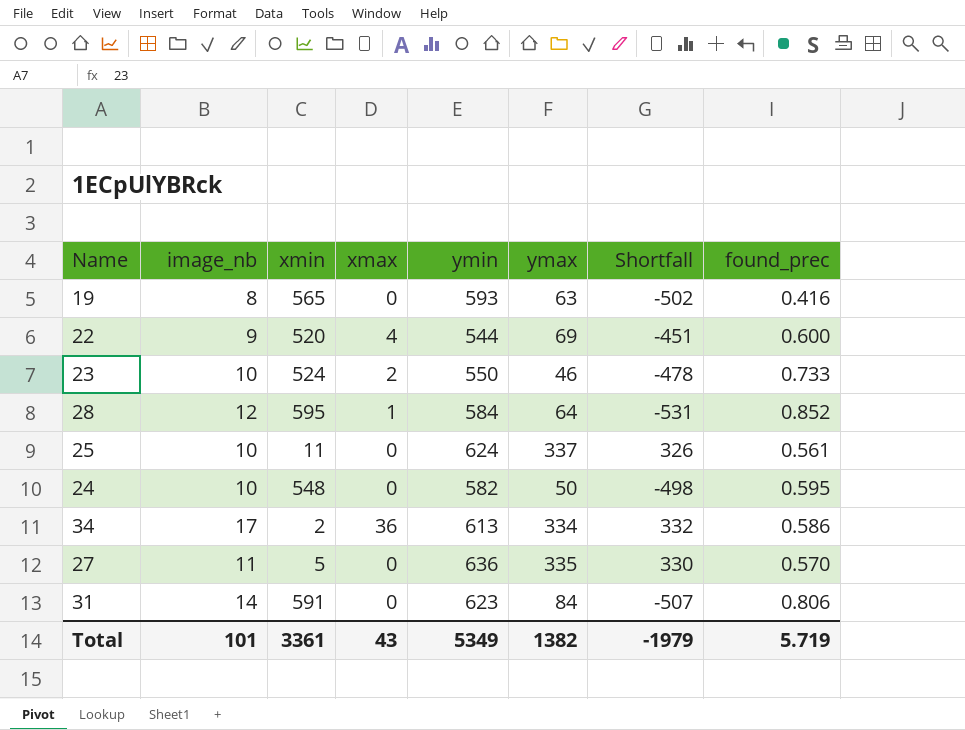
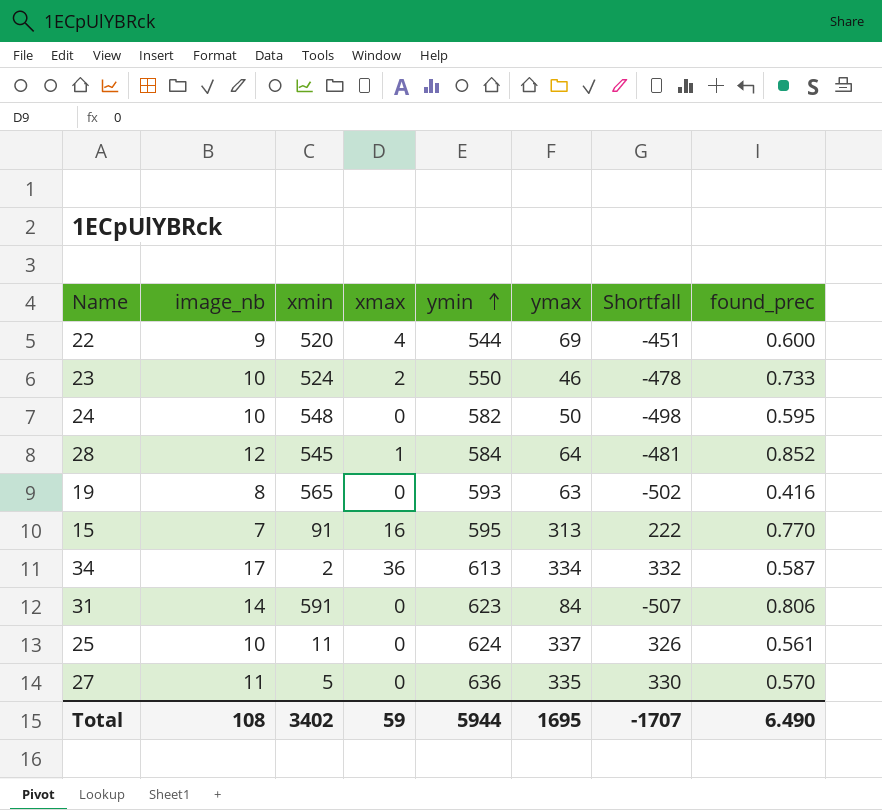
row order: none -> ymin ascending
28 | xmin: 595 -> 545
28 | Shortfall: -531 -> -481
row 15: none -> 7 | 91 | 16 | 595 | 313 | 222 | 0.770
34 | found_prec: 0.586 -> 0.587
Total | image_nb: 101 -> 108
Total | xmin: 3361 -> 3402
Total | xmax: 43 -> 59
Total | ymin: 5349 -> 5944
Total | ymax: 1382 -> 1695
Total | Shortfall: -1979 -> -1707
Total | found_prec: 5.719 -> 6.490

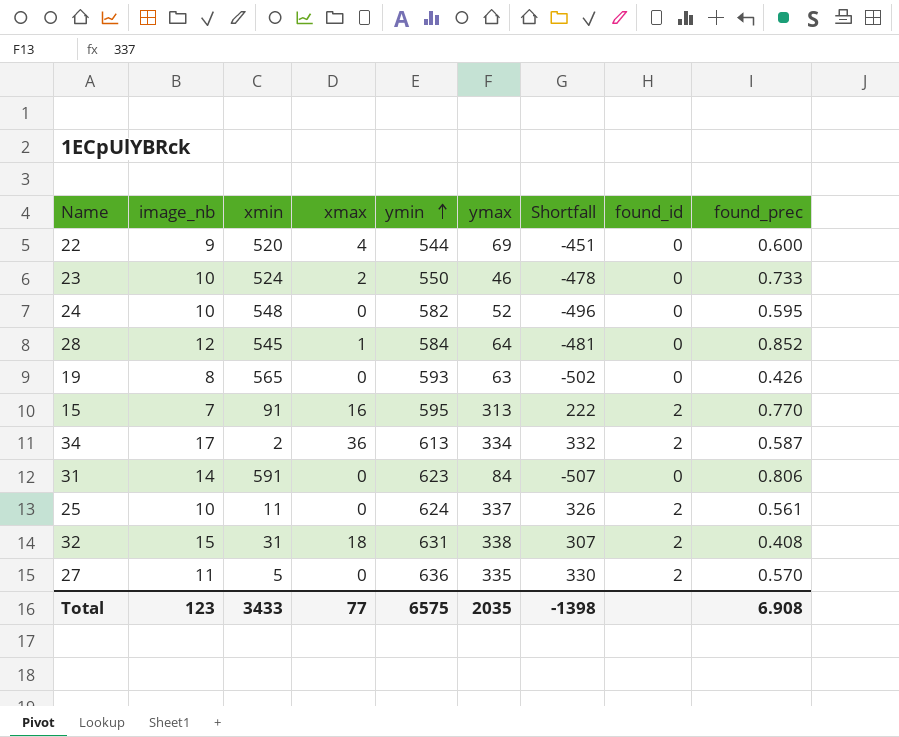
column found_id | position: none -> 8
24 | ymax: 50 -> 52
24 | Shortfall: -498 -> -496
19 | found_prec: 0.416 -> 0.426
row 32: none -> 15 | 31 | 18 | 631 | 338 | 307 | 2 | 0.408
Total | image_nb: 108 -> 123
Total | xmin: 3402 -> 3433
Total | xmax: 59 -> 77
Total | ymin: 5944 -> 6575
Total | ymax: 1695 -> 2035
Total | Shortfall: -1707 -> -1398
Total | found_prec: 6.490 -> 6.908

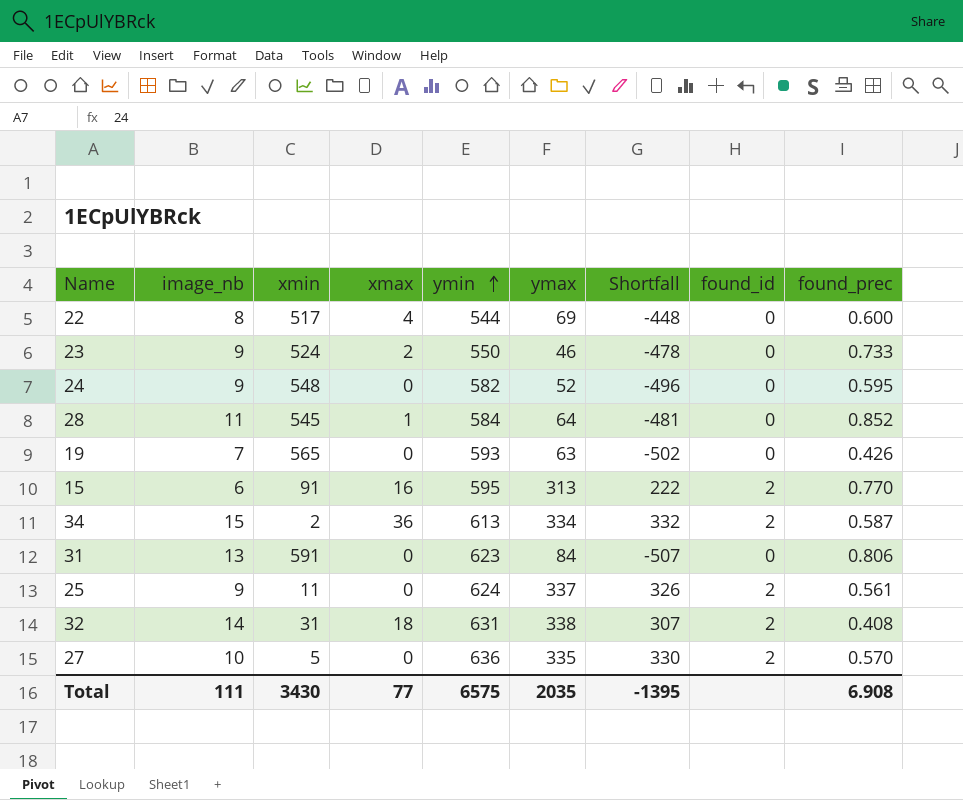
22 | image_nb: 9 -> 8
22 | xmin: 520 -> 517
22 | Shortfall: -451 -> -448
23 | image_nb: 10 -> 9
24 | image_nb: 10 -> 9
28 | image_nb: 12 -> 11
19 | image_nb: 8 -> 7
15 | image_nb: 7 -> 6
34 | image_nb: 17 -> 15
31 | image_nb: 14 -> 13
25 | image_nb: 10 -> 9
32 | image_nb: 15 -> 14
27 | image_nb: 11 -> 10
Total | image_nb: 123 -> 111
Total | xmin: 3433 -> 3430
Total | Shortfall: -1398 -> -1395

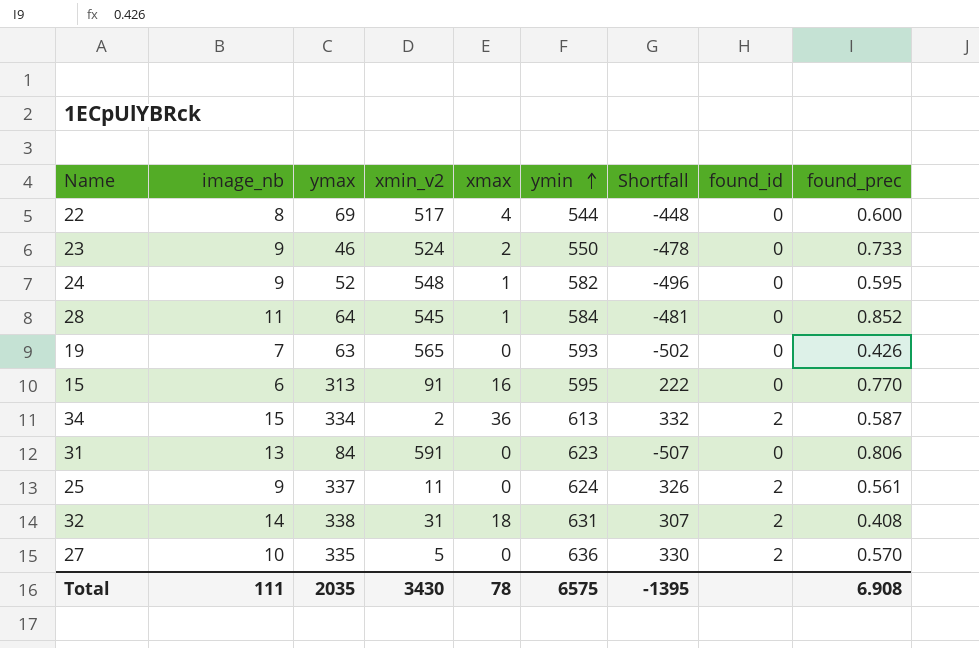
column ymax | position: 6 -> 3
column name: xmin -> xmin_v2
24 | xmax: 0 -> 1
15 | found_id: 2 -> 0
Total | xmax: 77 -> 78

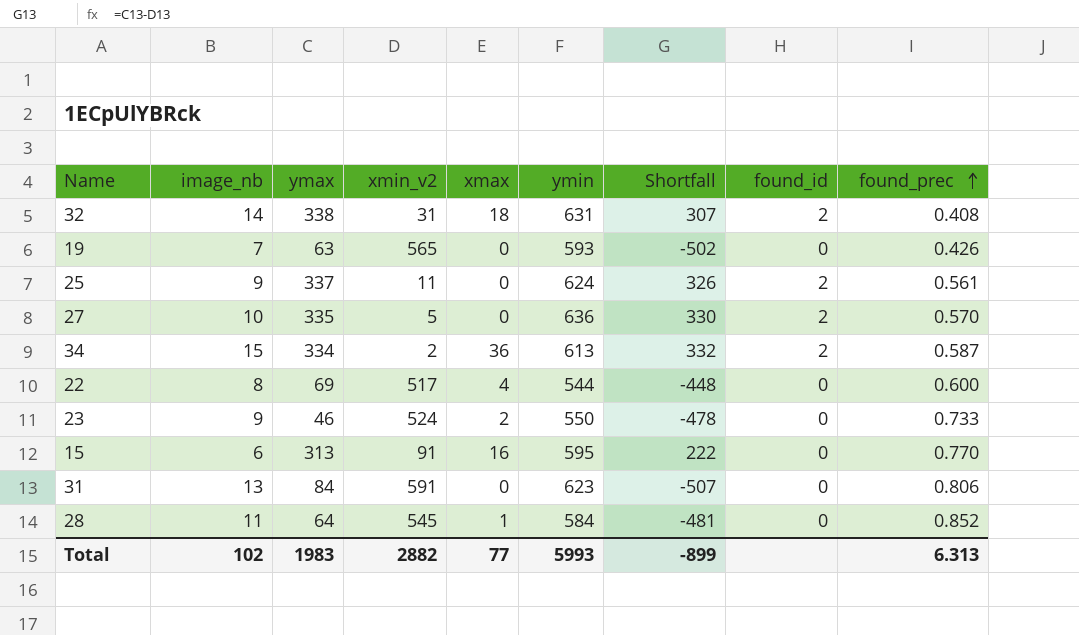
row order: ymin ascending -> found_prec ascending
row 24: 9 | 52 | 548 | 1 | 582 | -496 | 0 | 0.595 -> none
Total | image_nb: 111 -> 102
Total | ymax: 2035 -> 1983
Total | xmin_v2: 3430 -> 2882
Total | xmax: 78 -> 77
Total | ymin: 6575 -> 5993
Total | Shortfall: -1395 -> -899
Total | found_prec: 6.908 -> 6.313

